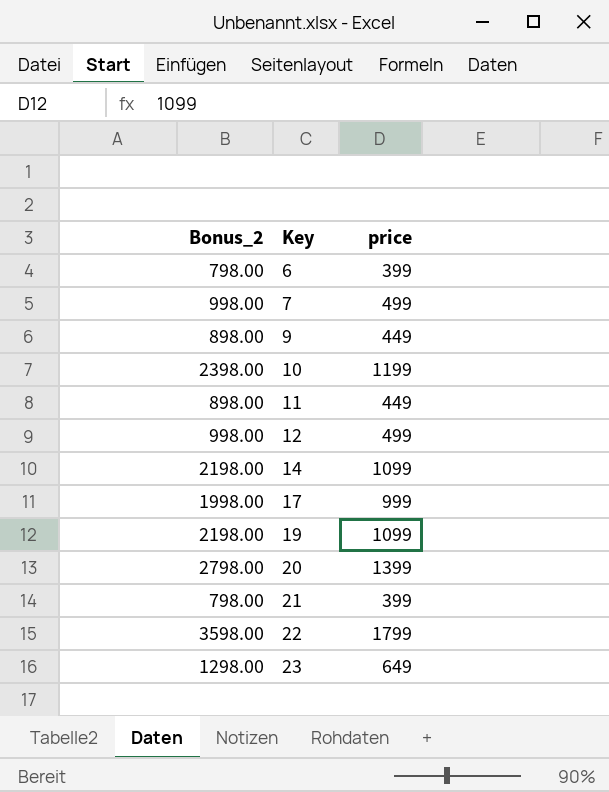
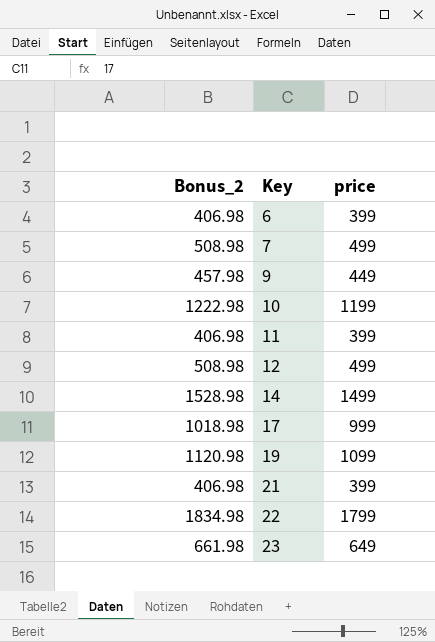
column Bonus_2 | formula: [price] * 2 -> [price] * 1.02
row 20: 2798.00 | 1399 -> none
11 | price: 449 -> 399
14 | price: 1099 -> 1499

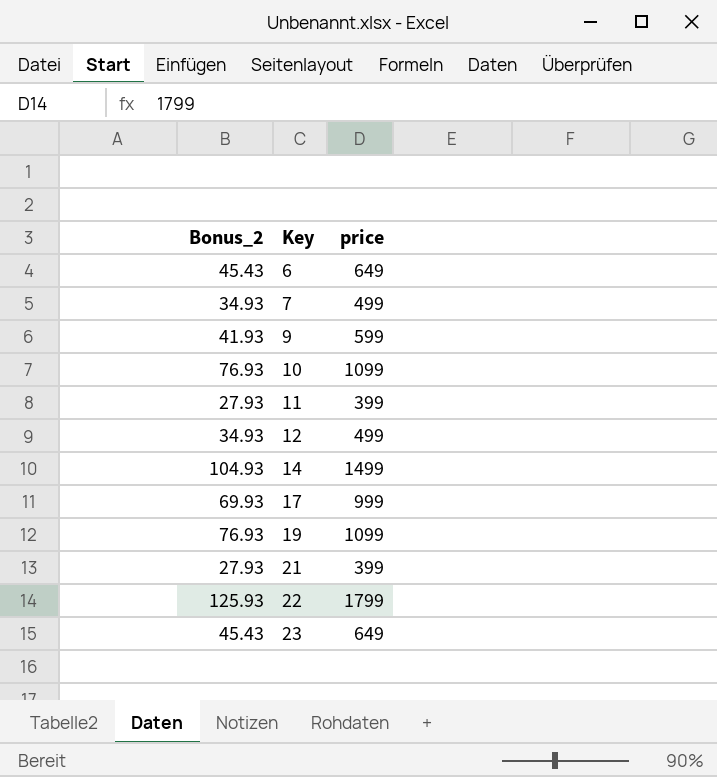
column Bonus_2 | formula: [price] * 1.02 -> [price] * 0.07
6 | price: 399 -> 649
9 | price: 449 -> 599
10 | price: 1199 -> 1099

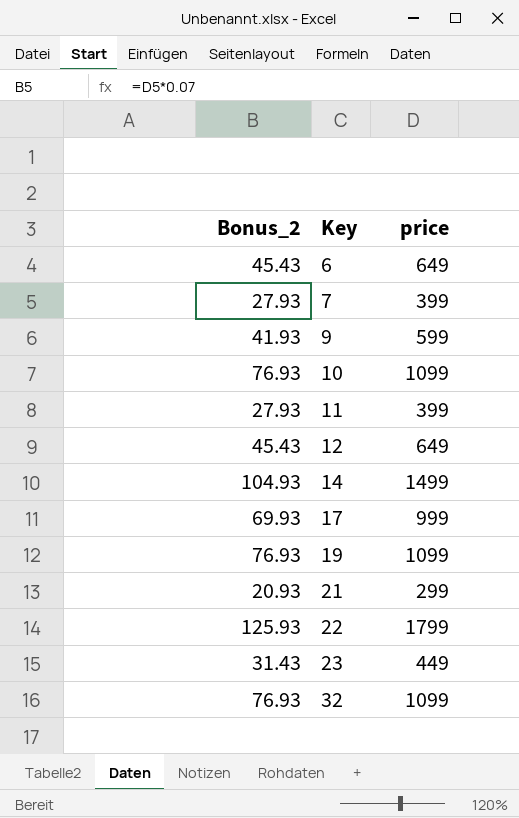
7 | Bonus_2: 34.93 -> 27.93
7 | price: 499 -> 399
12 | Bonus_2: 34.93 -> 45.43
12 | price: 499 -> 649
21 | Bonus_2: 27.93 -> 20.93
21 | price: 399 -> 299
23 | Bonus_2: 45.43 -> 31.43
23 | price: 649 -> 449
row 32: none -> 76.93 | 1099

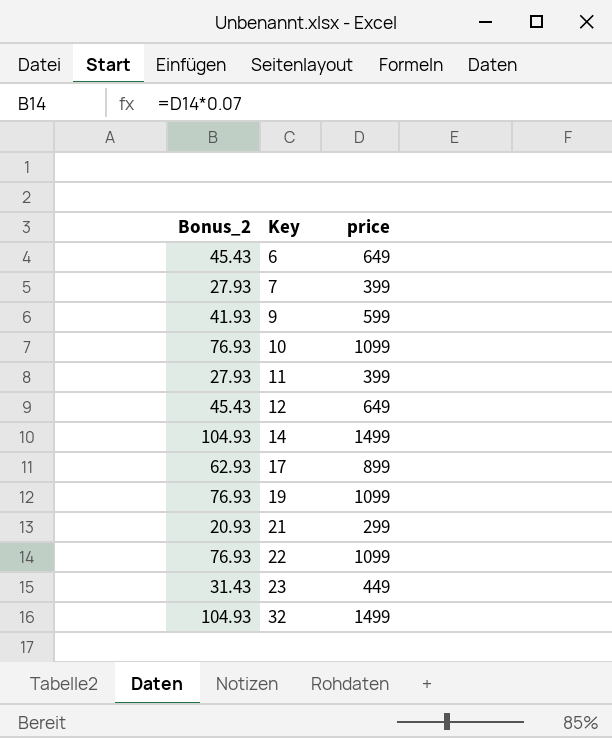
17 | Bonus_2: 69.93 -> 62.93
17 | price: 999 -> 899
22 | Bonus_2: 125.93 -> 76.93
22 | price: 1799 -> 1099
32 | Bonus_2: 76.93 -> 104.93
32 | price: 1099 -> 1499

